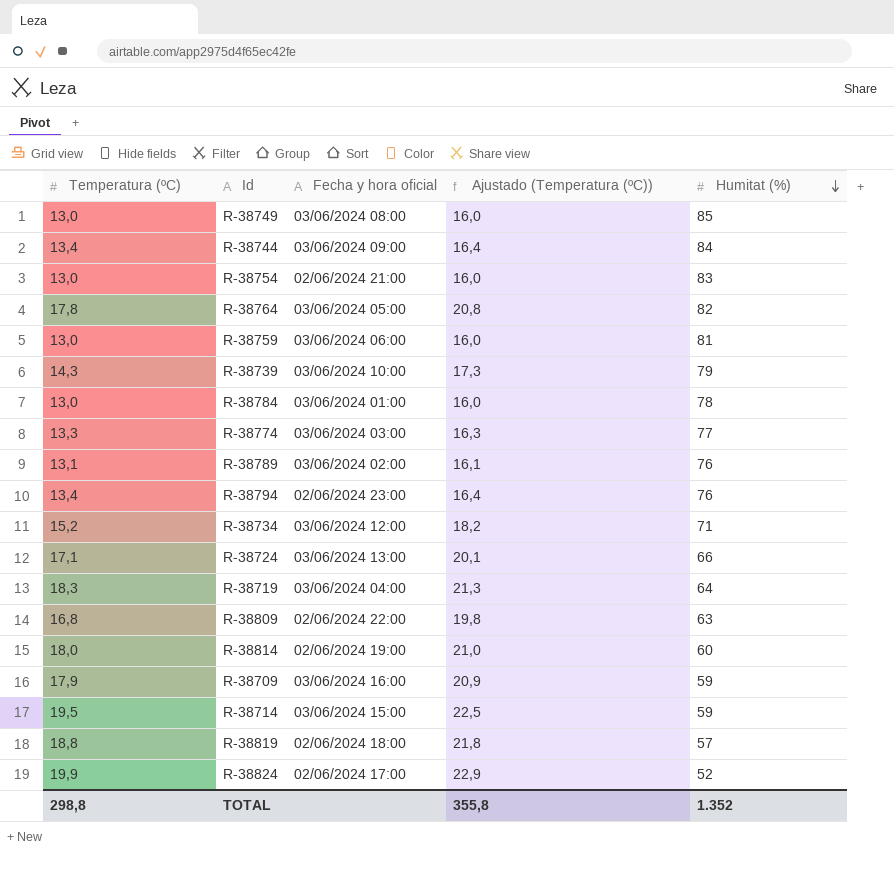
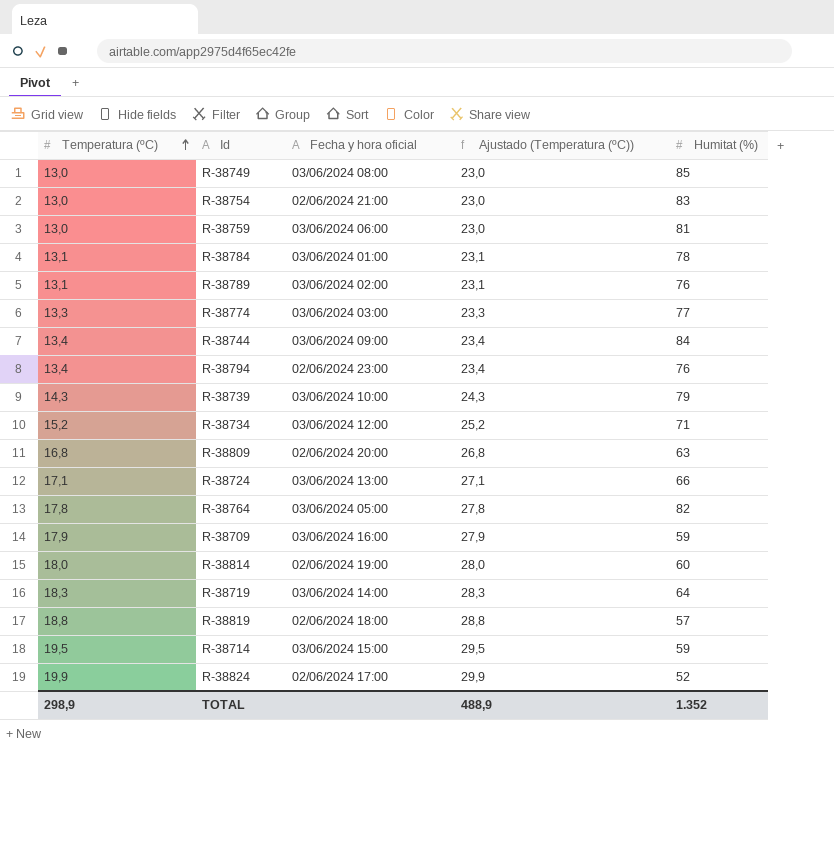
row order: Humitat (%) descending -> Temperatura (ºC) ascending
column Ajustado (Temperatura (ºC)) | formula: [Temperatura (ºC)] + 3 -> [Temperatura (ºC)] + 10
R-38784 | Temperatura (ºC): 13,0 -> 13,1
R-38809 | Fecha y hora oficial: 02/06/2024 22:00 -> 02/06/2024 20:00
R-38719 | Fecha y hora oficial: 03/06/2024 04:00 -> 03/06/2024 14:00
TOTAL | Temperatura (ºC): 298,8 -> 298,9
TOTAL | Ajustado (Temperatura (ºC)): 355,8 -> 488,9

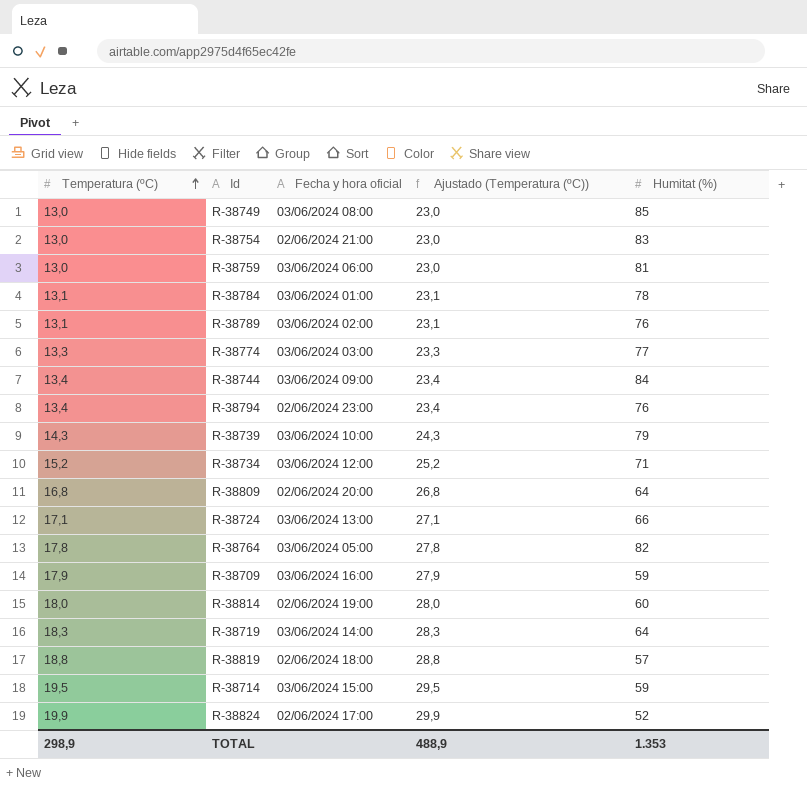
R-38809 | Humitat (%): 63 -> 64
TOTAL | Humitat (%): 1.352 -> 1.353

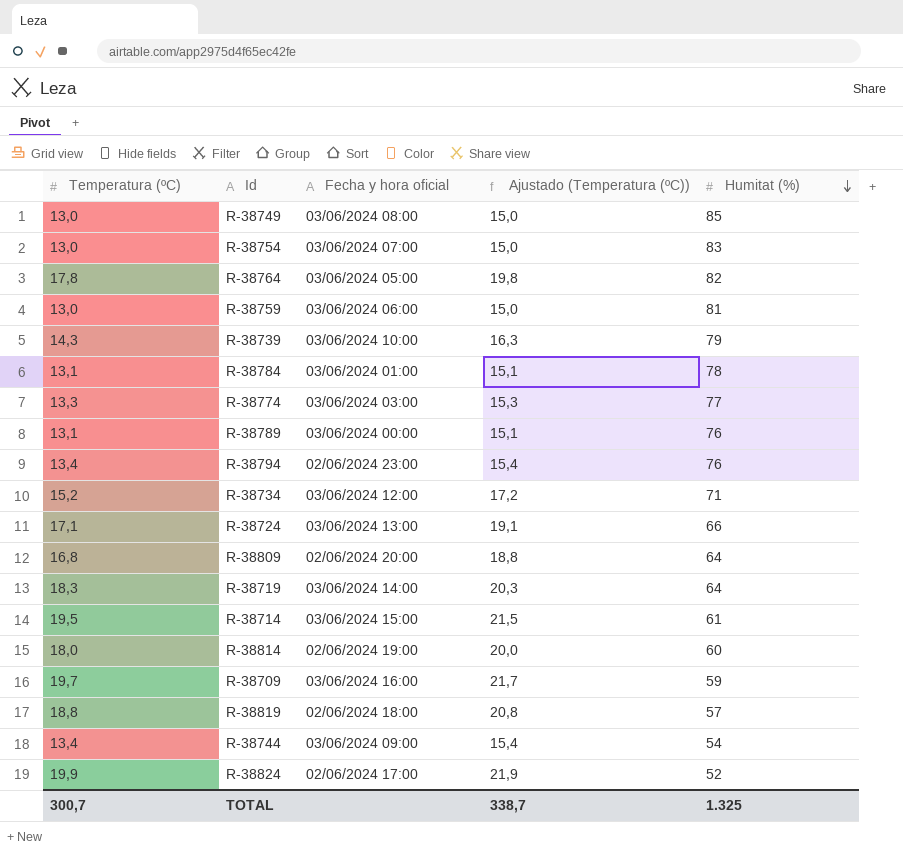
row order: Temperatura (ºC) ascending -> Humitat (%) descending
column Ajustado (Temperatura (ºC)) | formula: [Temperatura (ºC)] + 10 -> [Temperatura (ºC)] + 2
R-38754 | Fecha y hora oficial: 02/06/2024 21:00 -> 03/06/2024 07:00
R-38789 | Fecha y hora oficial: 03/06/2024 02:00 -> 03/06/2024 00:00
R-38714 | Humitat (%): 59 -> 61
R-38709 | Temperatura (ºC): 17,9 -> 19,7
R-38744 | Humitat (%): 84 -> 54
TOTAL | Temperatura (ºC): 298,9 -> 300,7
TOTAL | Ajustado (Temperatura (ºC)): 488,9 -> 338,7
TOTAL | Humitat (%): 1.353 -> 1.325

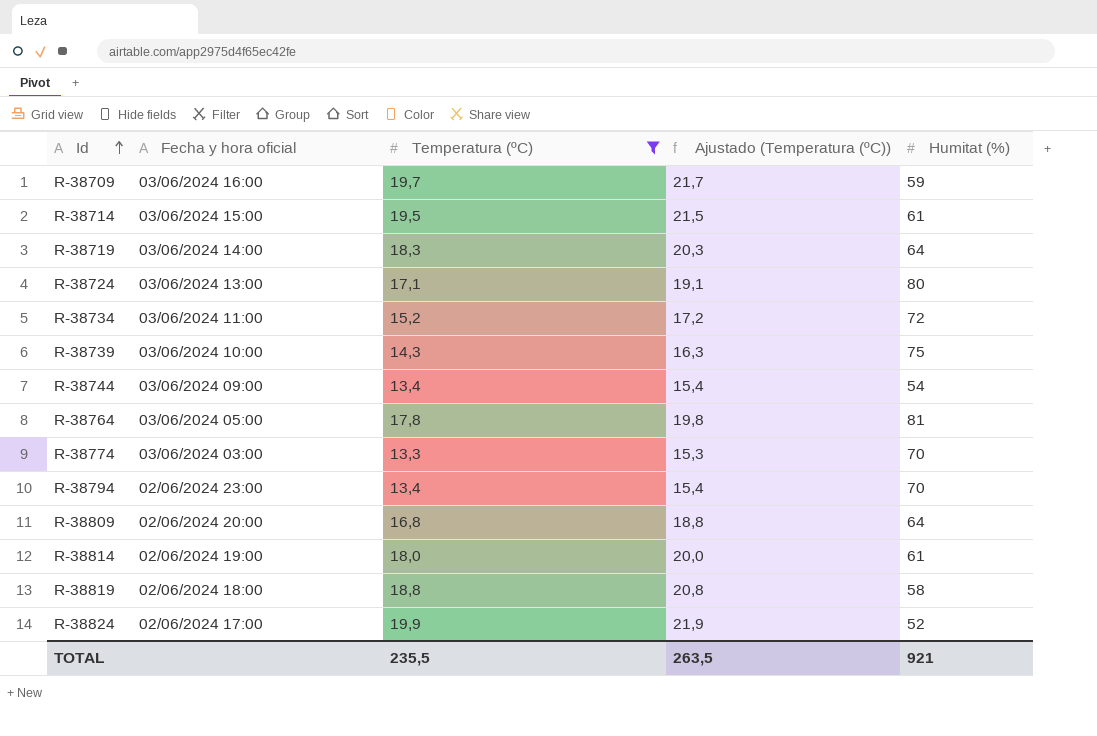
filter: none -> Temperatura (ºC) >= 13,3
row order: Humitat (%) descending -> Id ascending
column Temperatura (ºC) | position: 1 -> 3
R-38724 | Humitat (%): 66 -> 80
R-38734 | Fecha y hora oficial: 03/06/2024 12:00 -> 03/06/2024 11:00
R-38734 | Humitat (%): 71 -> 72
R-38739 | Humitat (%): 79 -> 75
R-38764 | Humitat (%): 82 -> 81
R-38774 | Humitat (%): 77 -> 70
R-38794 | Humitat (%): 76 -> 70
R-38814 | Humitat (%): 60 -> 61
R-38819 | Humitat (%): 57 -> 58
TOTAL | Temperatura (ºC): 300,7 -> 235,5
TOTAL | Ajustado (Temperatura (ºC)): 338,7 -> 263,5
TOTAL | Humitat (%): 1.325 -> 921

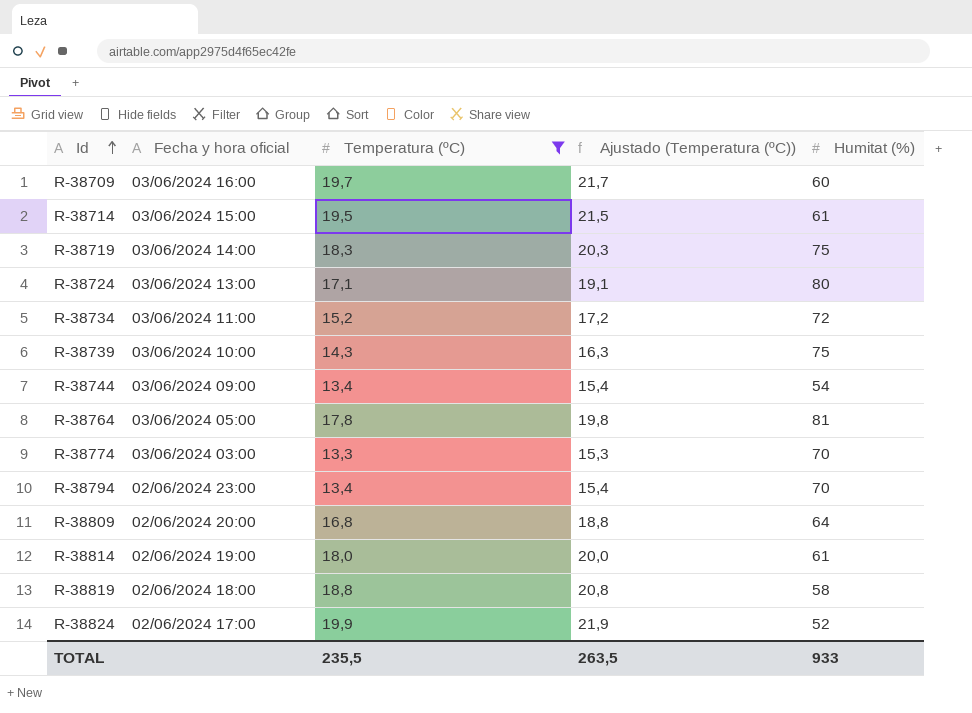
R-38709 | Humitat (%): 59 -> 60
R-38719 | Humitat (%): 64 -> 75
TOTAL | Humitat (%): 921 -> 933

